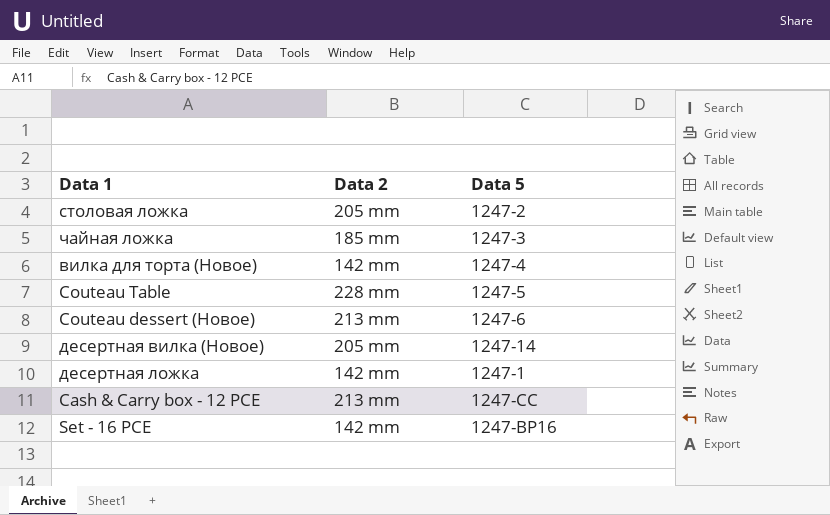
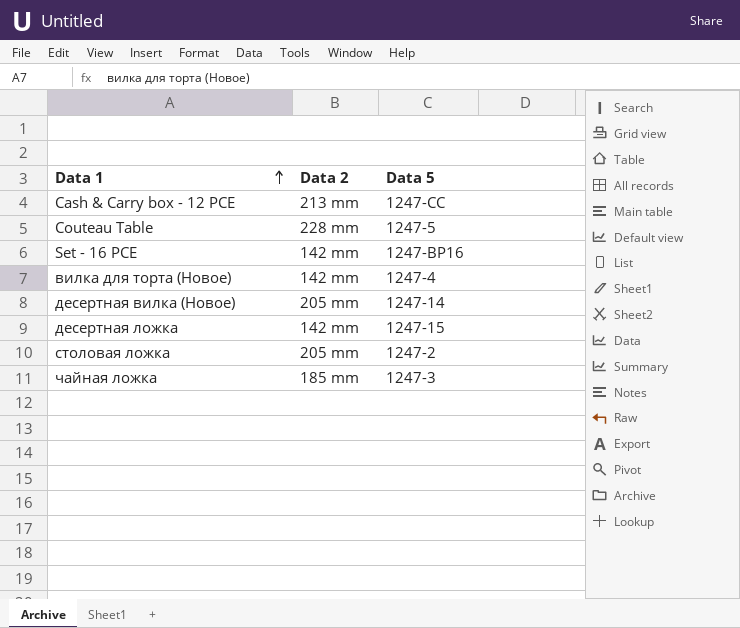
row order: none -> Data 1 ascending
row Couteau dessert (Новое): 213 mm | 1247-6 -> none
десертная ложка | Data 5: 1247-1 -> 1247-15

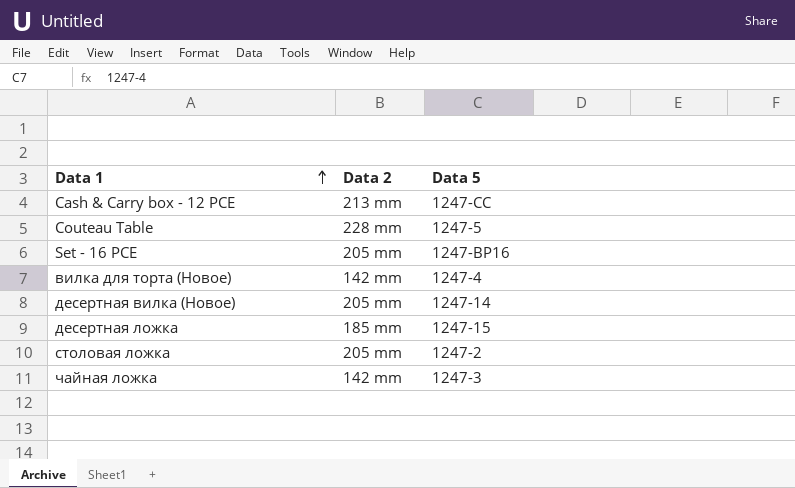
Set - 16 PCE | Data 2: 142 mm -> 205 mm
десертная ложка | Data 2: 142 mm -> 185 mm
чайная ложка | Data 2: 185 mm -> 142 mm

